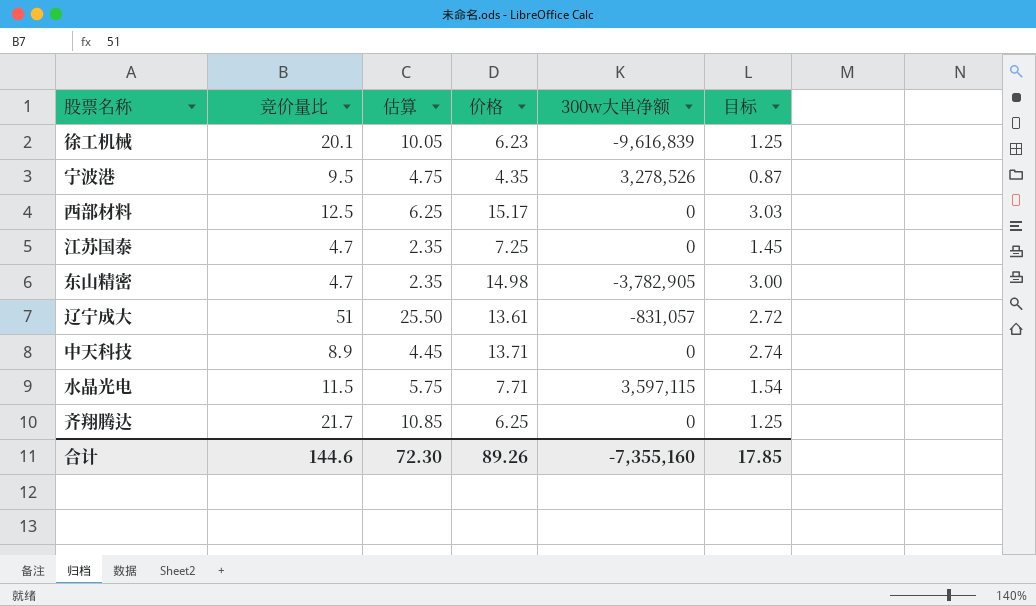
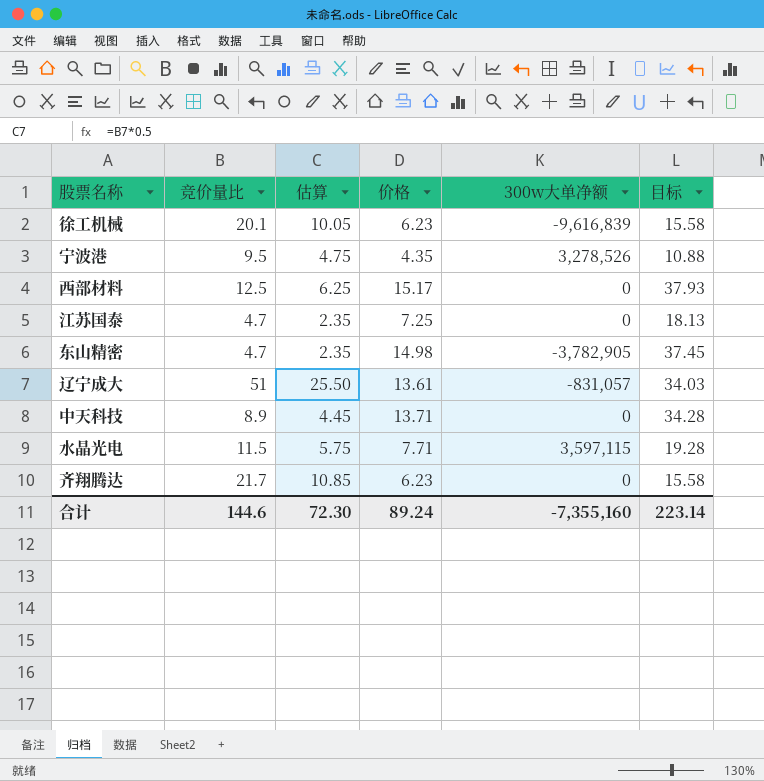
column 目标 | formula: [价格] * 0.2 -> [价格] * 2.5
齐翔腾达 | 价格: 6.25 -> 6.23
合计 | 价格: 89.26 -> 89.24
合计 | 目标: 17.85 -> 223.14

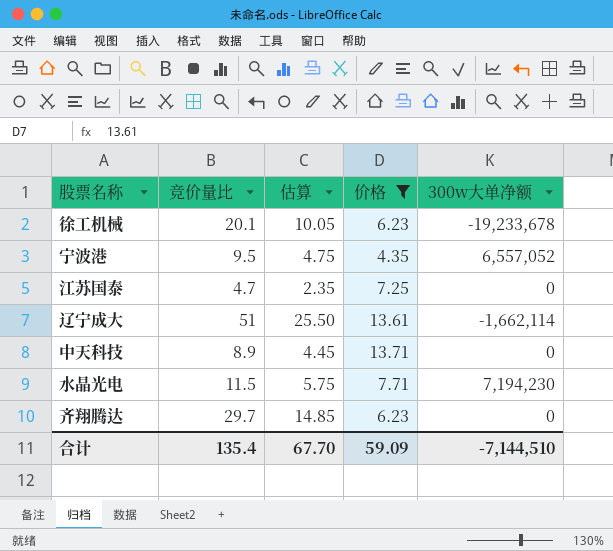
filter: none -> 价格 <= 13.71
column 目标 | formula: [价格] * 2.5 -> none
徐工机械 | 300w大单净额: -9,616,839 -> -19,233,678
宁波港 | 300w大单净额: 3,278,526 -> 6,557,052
辽宁成大 | 300w大单净额: -831,057 -> -1,662,114
水晶光电 | 300w大单净额: 3,597,115 -> 7,194,230
齐翔腾达 | 竞价量比: 21.7 -> 29.7
齐翔腾达 | 估算: 10.85 -> 14.85
合计 | 竞价量比: 144.6 -> 135.4
合计 | 估算: 72.30 -> 67.70
合计 | 价格: 89.24 -> 59.09
合计 | 300w大单净额: -7,355,160 -> -7,144,510

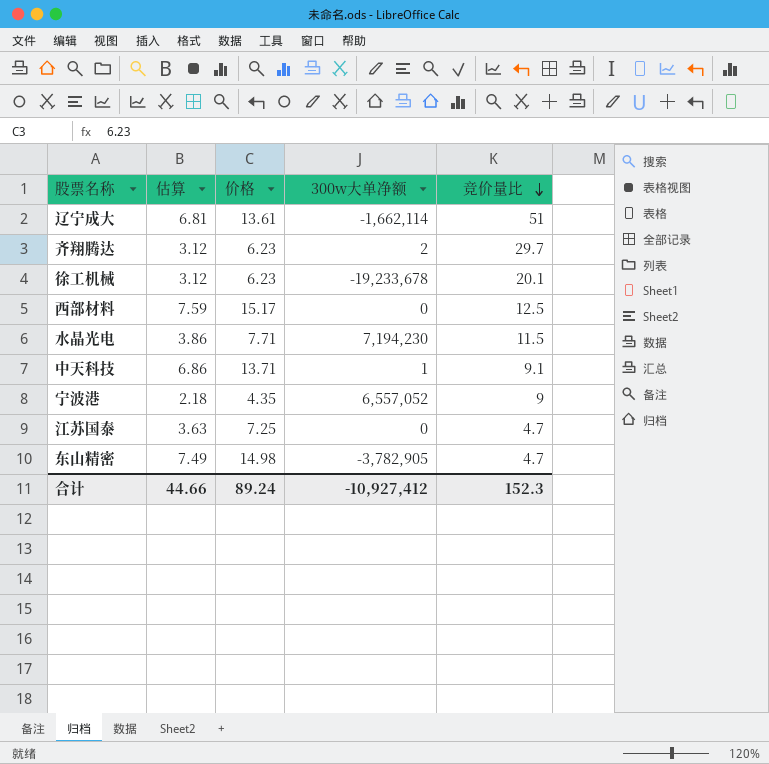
filter: 价格 <= 13.71 -> none
row order: none -> 竞价量比 descending
column 估算 | formula: [竞价量比] * 0.5 -> [价格] * 0.5
column 竞价量比 | position: 2 -> 5
齐翔腾达 | 300w大单净额: 0 -> 2
中天科技 | 300w大单净额: 0 -> 1
中天科技 | 竞价量比: 8.9 -> 9.1
宁波港 | 竞价量比: 9.5 -> 9
合计 | 估算: 67.70 -> 44.66
合计 | 价格: 59.09 -> 89.24
合计 | 300w大单净额: -7,144,510 -> -10,927,412
合计 | 竞价量比: 135.4 -> 152.3

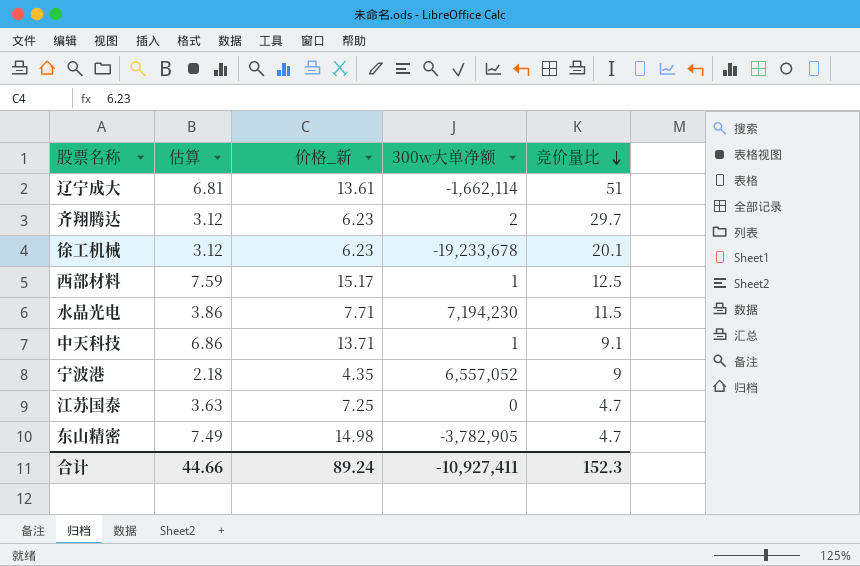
column name: 价格 -> 价格_新
西部材料 | 300w大单净额: 0 -> 1
合计 | 300w大单净额: -10,927,412 -> -10,927,411

